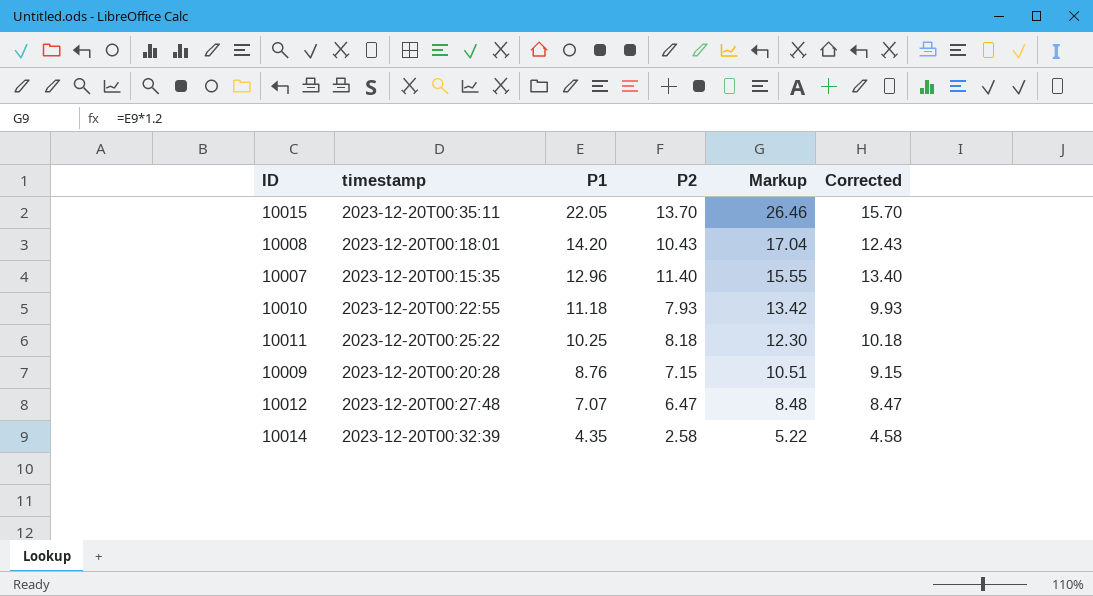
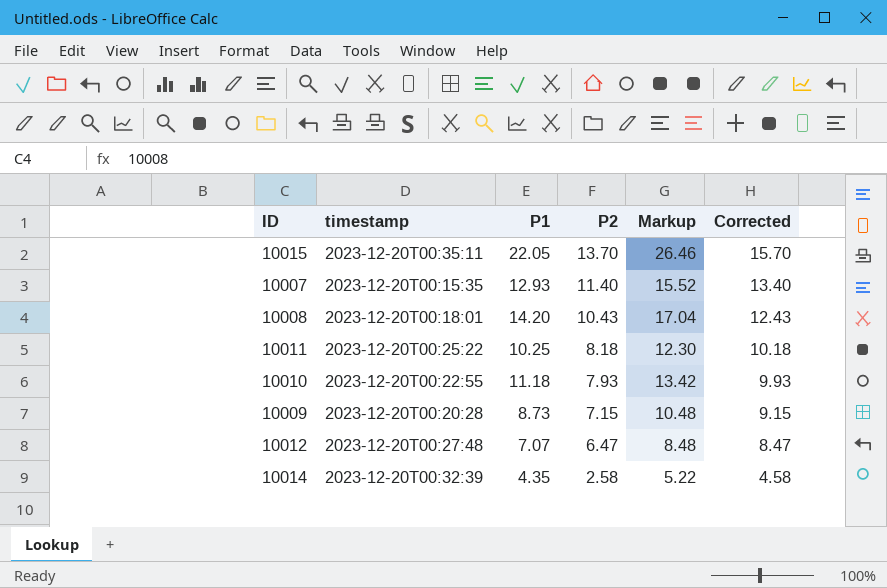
row order: P1 descending -> P2 descending
10007 | P1: 12.96 -> 12.93
10007 | Markup: 15.55 -> 15.52
10009 | P1: 8.76 -> 8.73
10009 | Markup: 10.51 -> 10.48

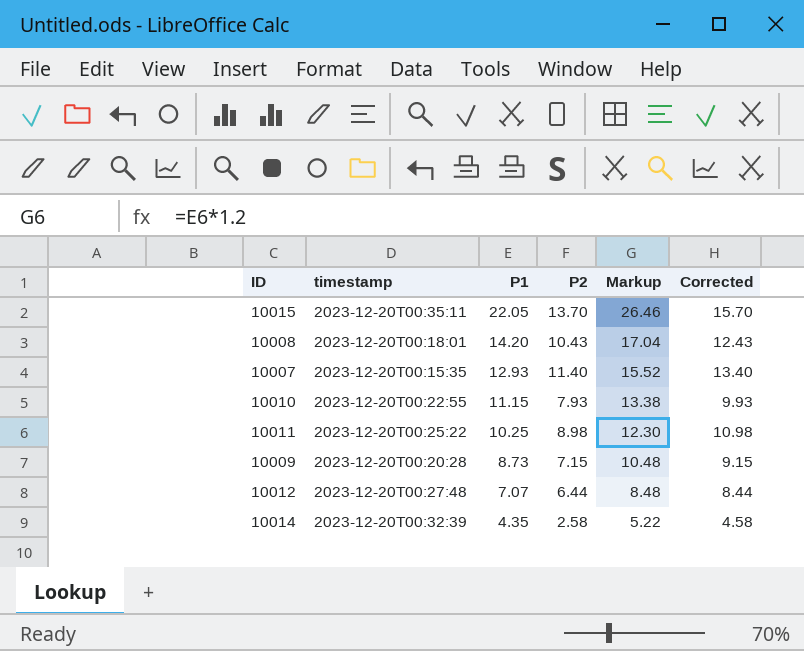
row order: P2 descending -> P1 descending
10010 | P1: 11.18 -> 11.15
10010 | Markup: 13.42 -> 13.38
10011 | P2: 8.18 -> 8.98
10011 | Corrected: 10.18 -> 10.98
10012 | P2: 6.47 -> 6.44
10012 | Corrected: 8.47 -> 8.44

